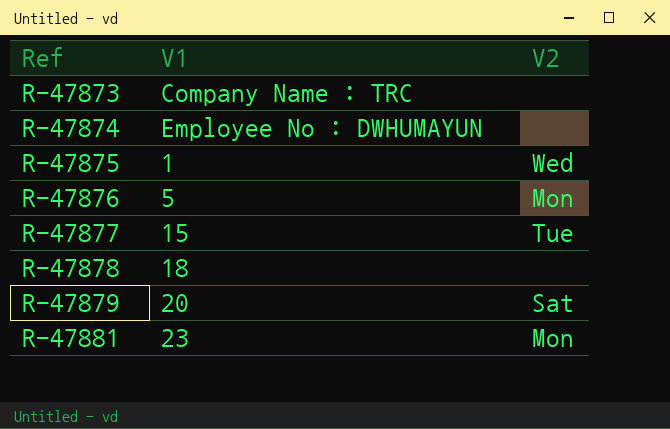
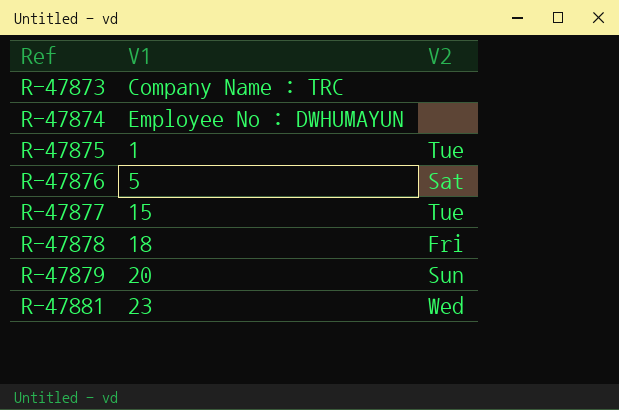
R-47875 | V2: Wed -> Tue
R-47876 | V2: Mon -> Sat
R-47878 | V2: none -> Fri
R-47879 | V2: Sat -> Sun
R-47881 | V2: Mon -> Wed

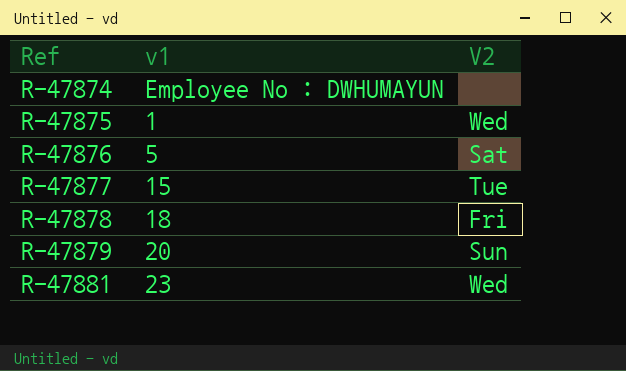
column name: V1 -> v1
row R-47873: Company Name : TRC | none -> none
R-47875 | V2: Tue -> Wed

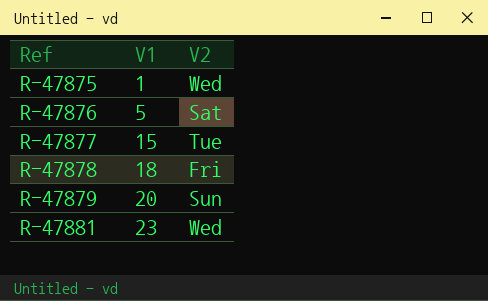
column name: v1 -> V1
row R-47874: Employee No : DWHUMAYUN | none -> none

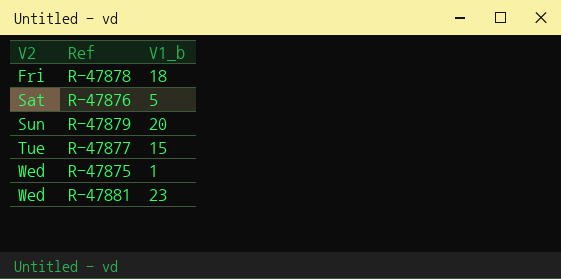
row order: Ref ascending -> V2 ascending
column V2 | position: 3 -> 1
column name: V1 -> V1_b

